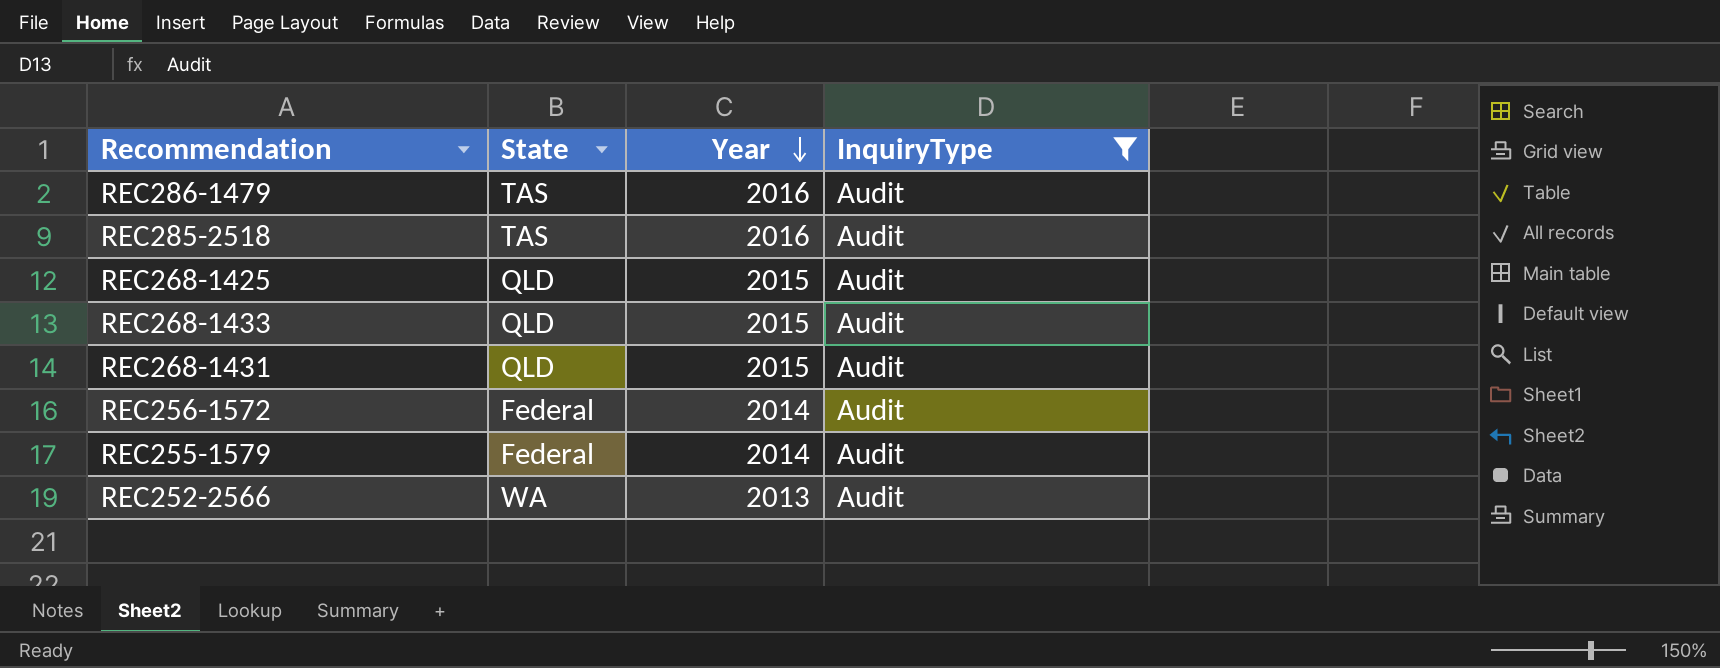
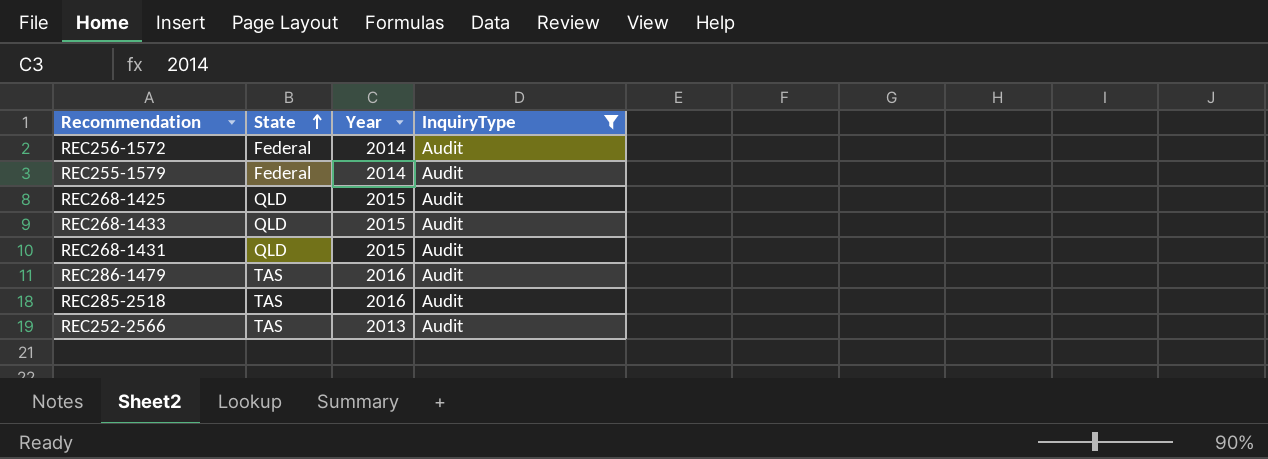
row order: Year descending -> State ascending
REC252-2566 | State: WA -> TAS

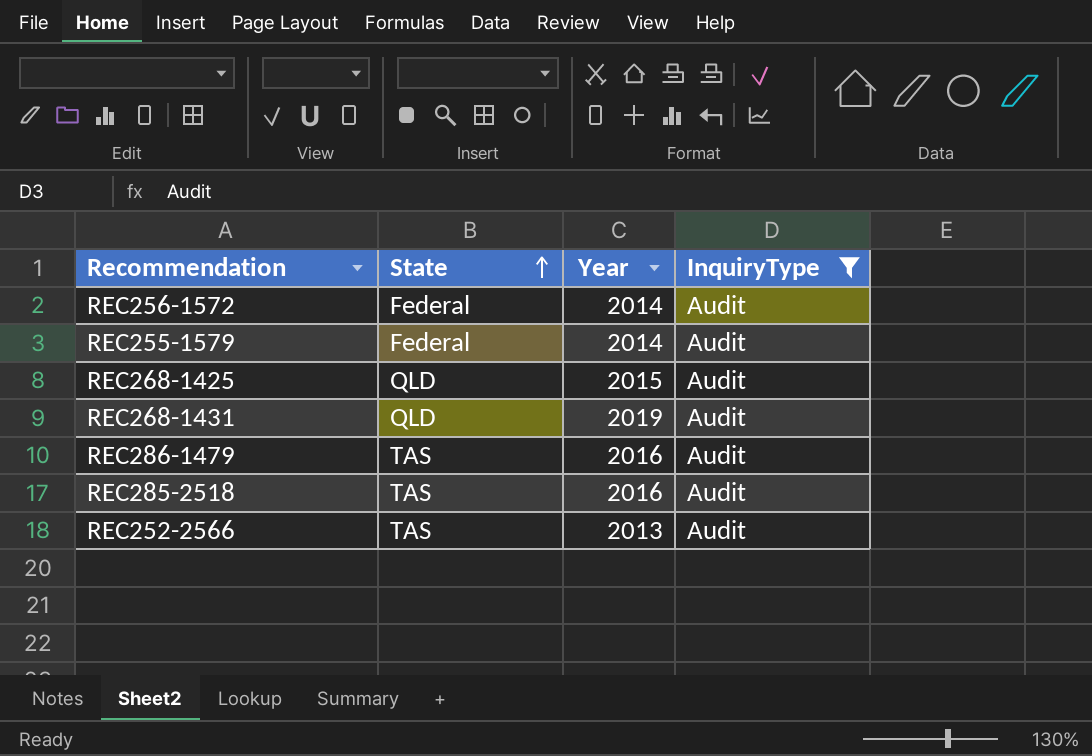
row REC268-1433: QLD | 2015 | Audit -> none
REC268-1431 | Year: 2015 -> 2019

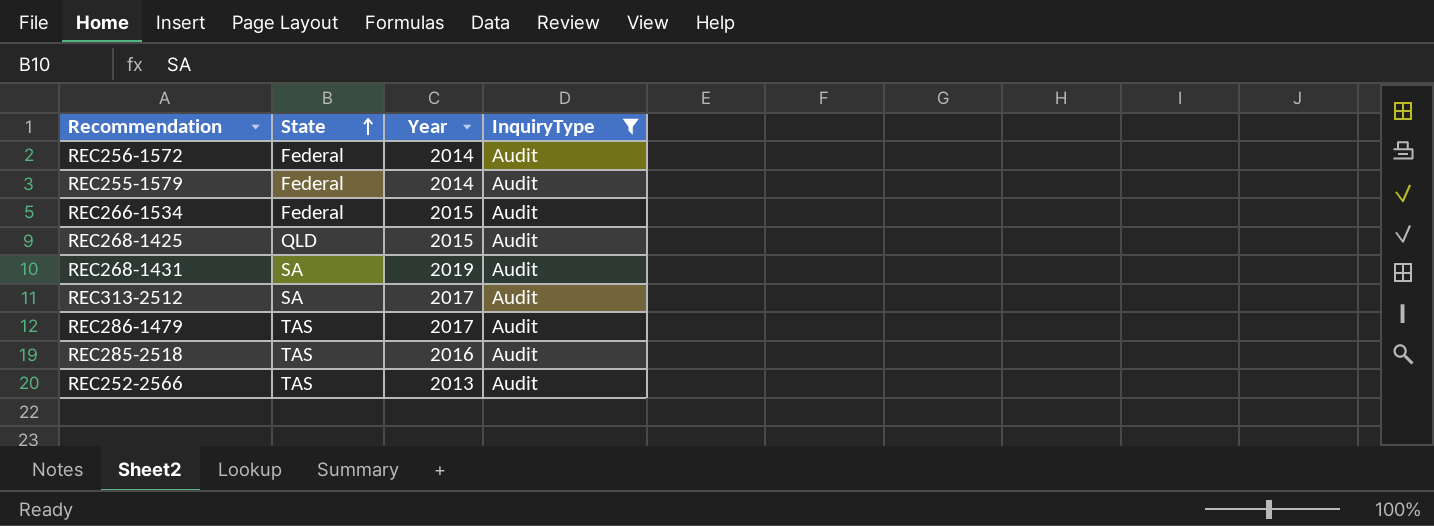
row REC266-1534: none -> Federal | 2015 | Audit
REC268-1431 | State: QLD -> SA
row REC313-2512: none -> SA | 2017 | Audit
REC286-1479 | Year: 2016 -> 2017

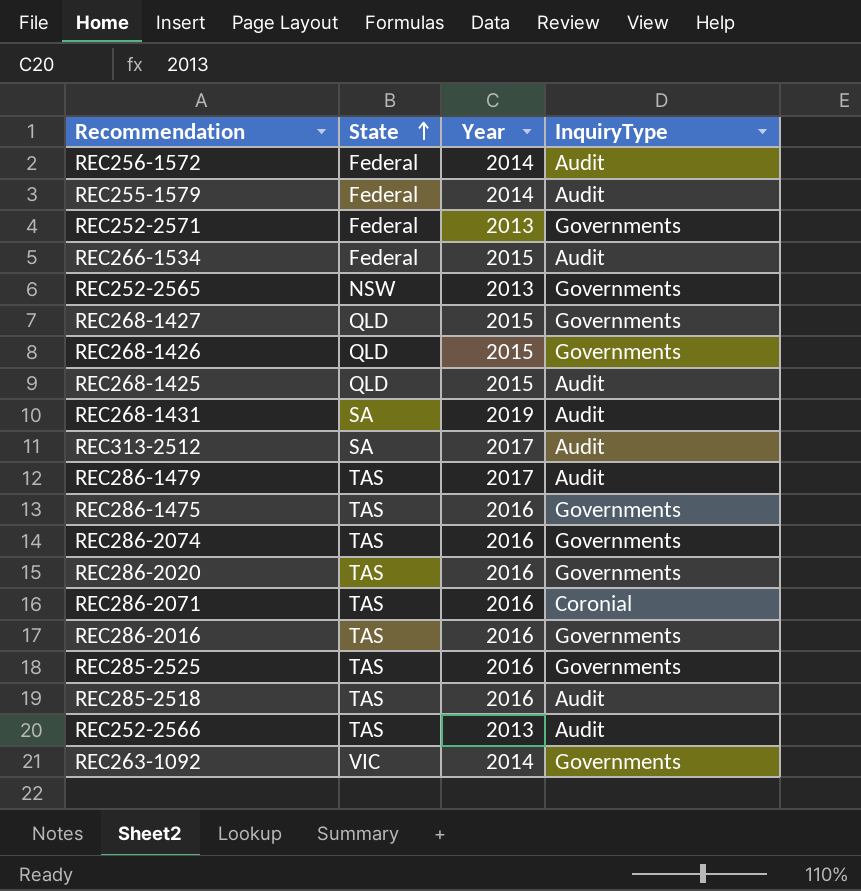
filter: InquiryType = Audit -> none

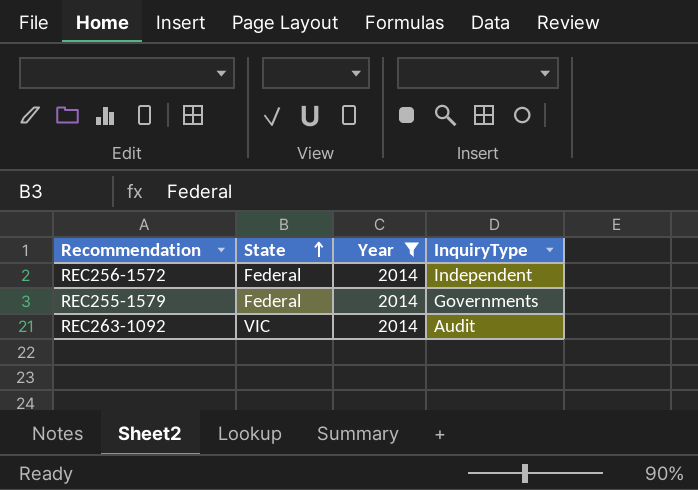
filter: none -> Year = 2014
REC256-1572 | InquiryType: Audit -> Independent
REC255-1579 | InquiryType: Audit -> Governments
REC263-1092 | InquiryType: Governments -> Audit

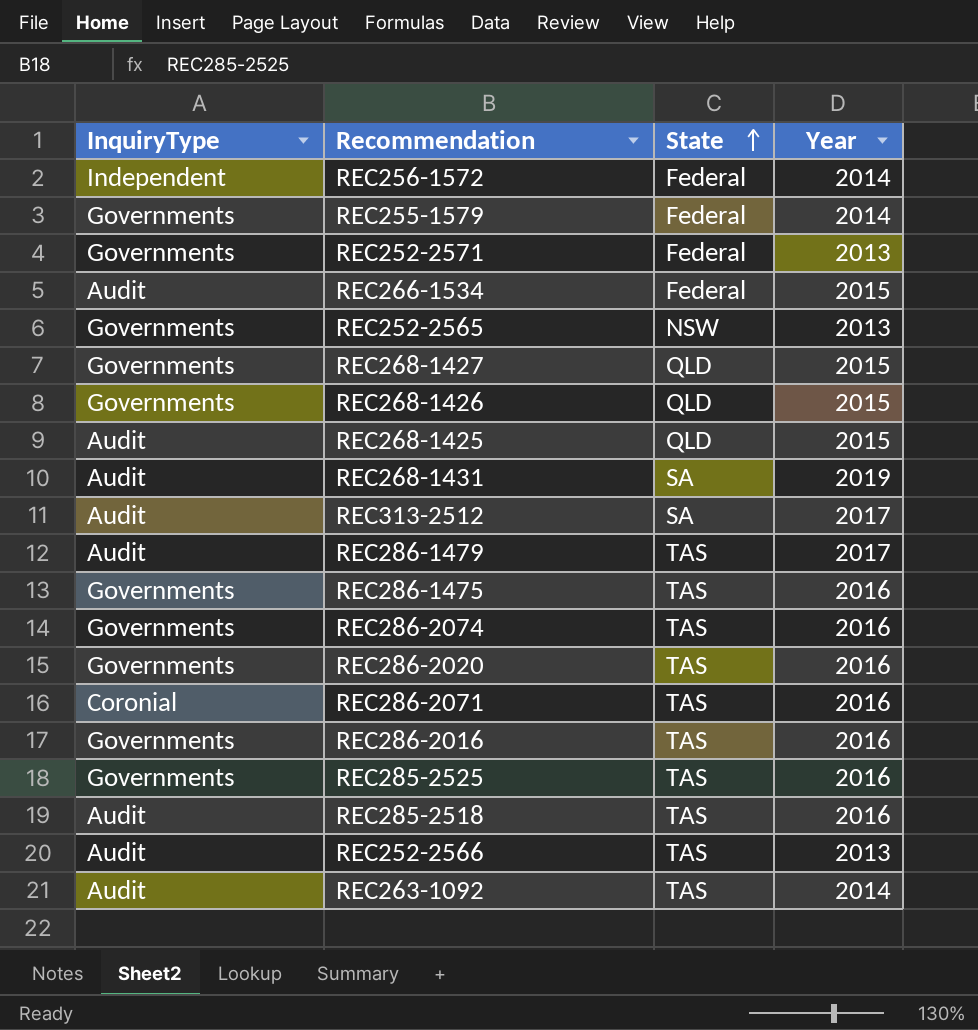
filter: Year = 2014 -> none
column InquiryType | position: 4 -> 1
REC263-1092 | State: VIC -> TAS

